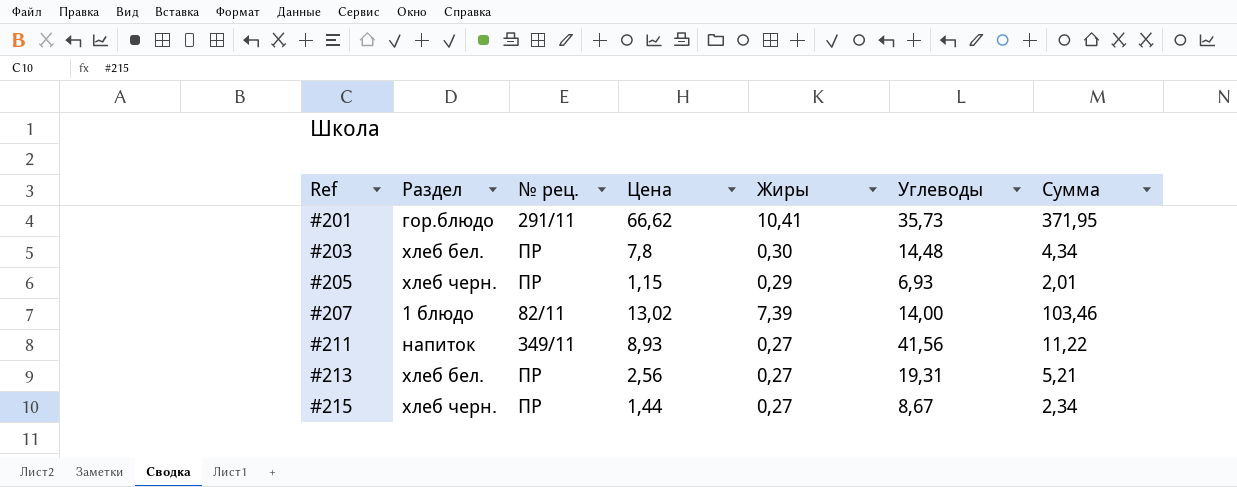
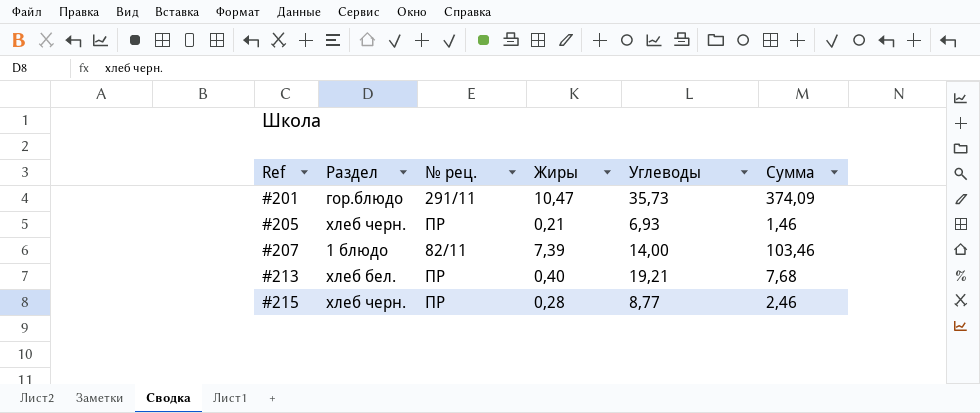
column Цена | position: 4 -> none
row #203: хлеб бел. | ПР | 7,8 | 0,30 | 14,48 | 4,34 -> none
row #211: напиток | 349/11 | 8,93 | 0,27 | 41,56 | 11,22 -> none
#201 | Жиры: 10,41 -> 10,47
#201 | Сумма: 371,95 -> 374,09
#205 | Жиры: 0,29 -> 0,21
#205 | Сумма: 2,01 -> 1,46
#213 | Жиры: 0,27 -> 0,40
#213 | Углеводы: 19,31 -> 19,21
#213 | Сумма: 5,21 -> 7,68
#215 | Жиры: 0,27 -> 0,28
#215 | Углеводы: 8,67 -> 8,77
#215 | Сумма: 2,34 -> 2,46

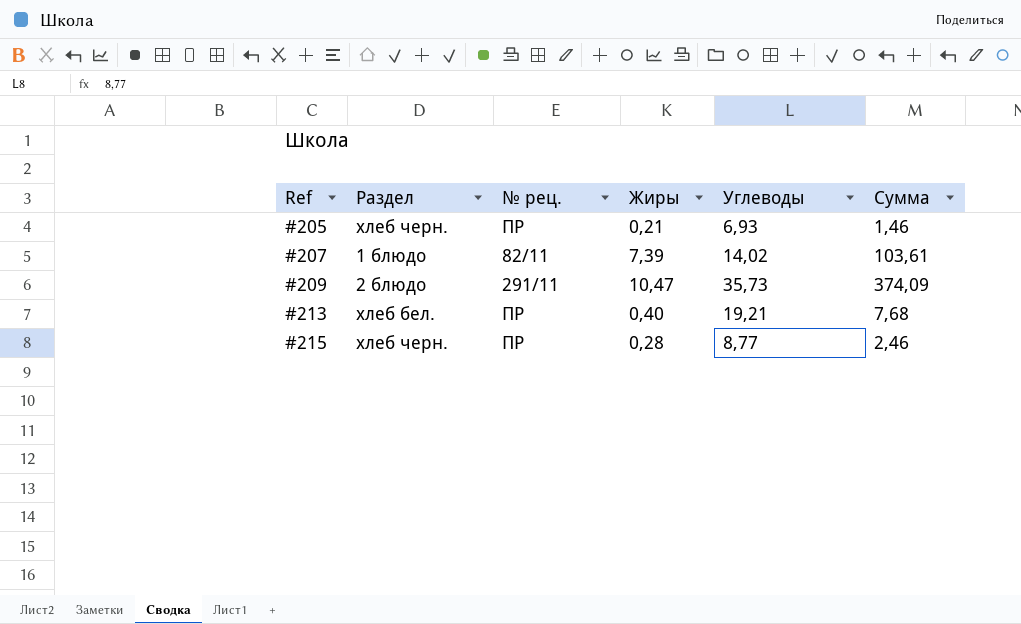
row #201: гор.блюдо | 291/11 | 10,47 | 35,73 | 374,09 -> none
#207 | Углеводы: 14,00 -> 14,02
#207 | Сумма: 103,46 -> 103,61
row #209: none -> 2 блюдо | 291/11 | 10,47 | 35,73 | 374,09

